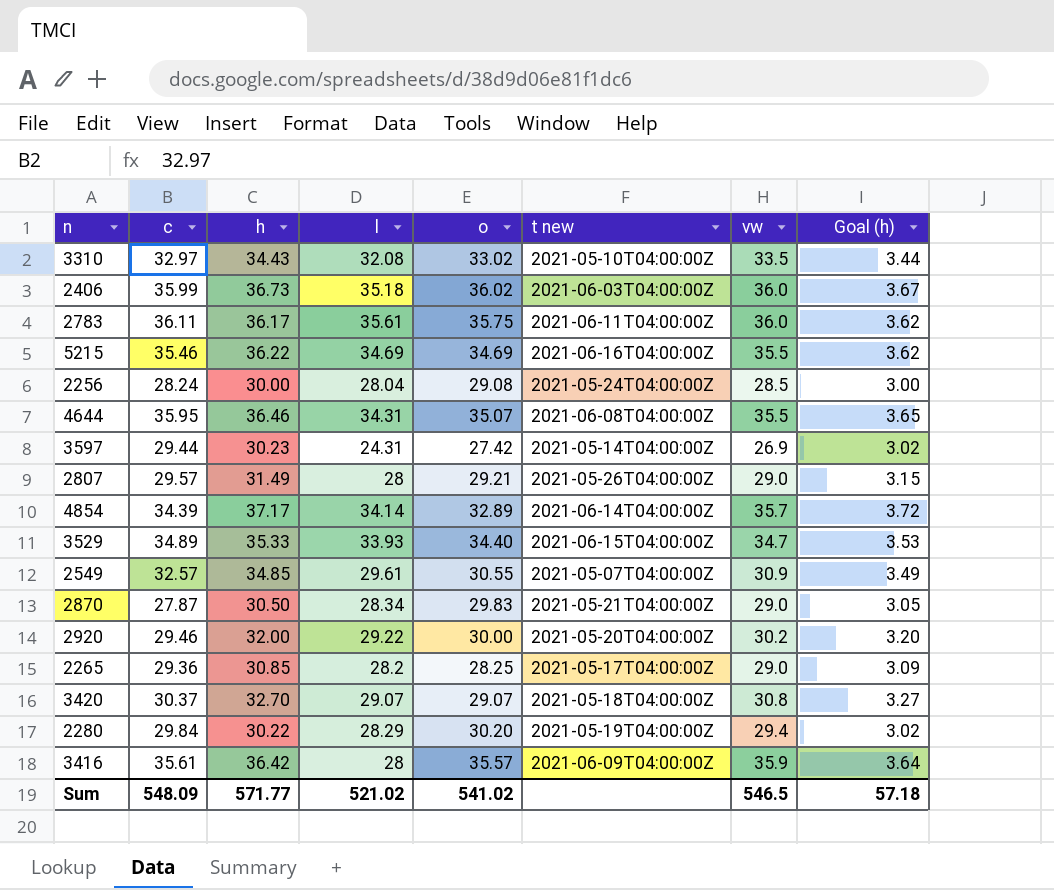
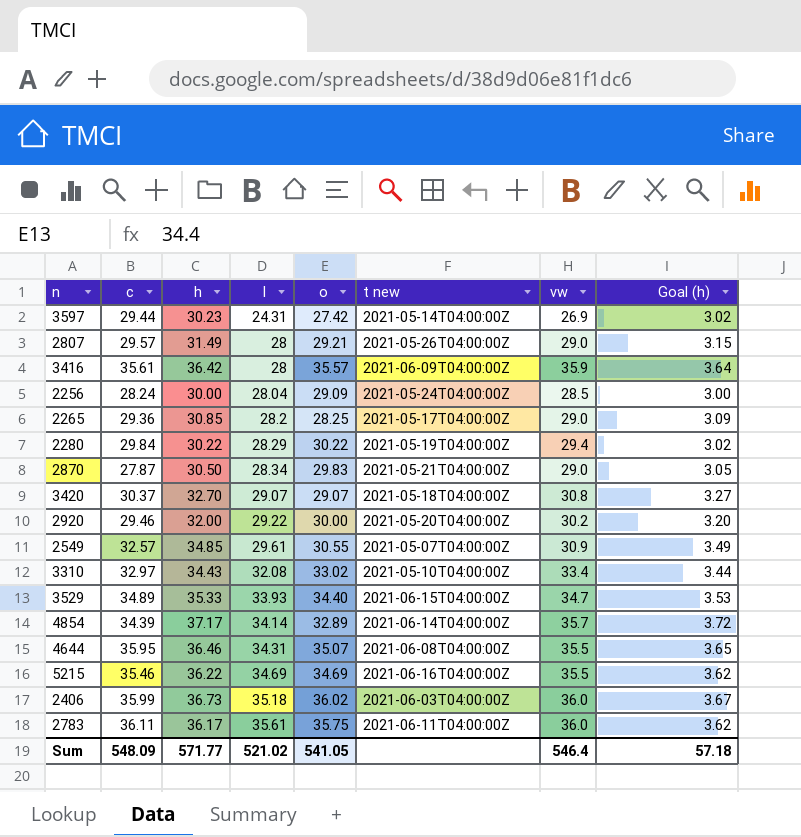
row order: none -> l ascending
2256 | o: 29.08 -> 29.09
2280 | o: 30.20 -> 30.22
3310 | vw: 33.5 -> 33.4
Sum | o: 541.02 -> 541.05
Sum | vw: 546.5 -> 546.4

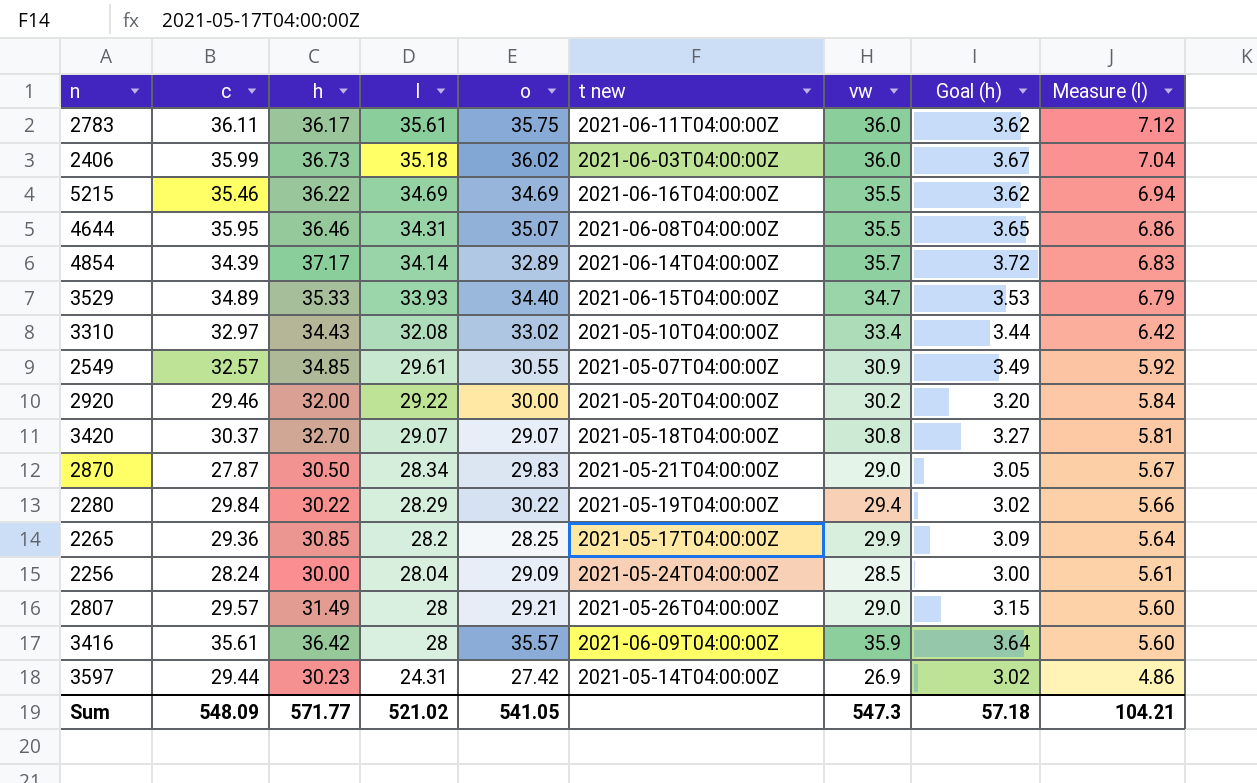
row order: l ascending -> l descending
column Measure (l) | formula: none -> [l] * 0.2
2265 | vw: 29.0 -> 29.9
Sum | vw: 546.4 -> 547.3

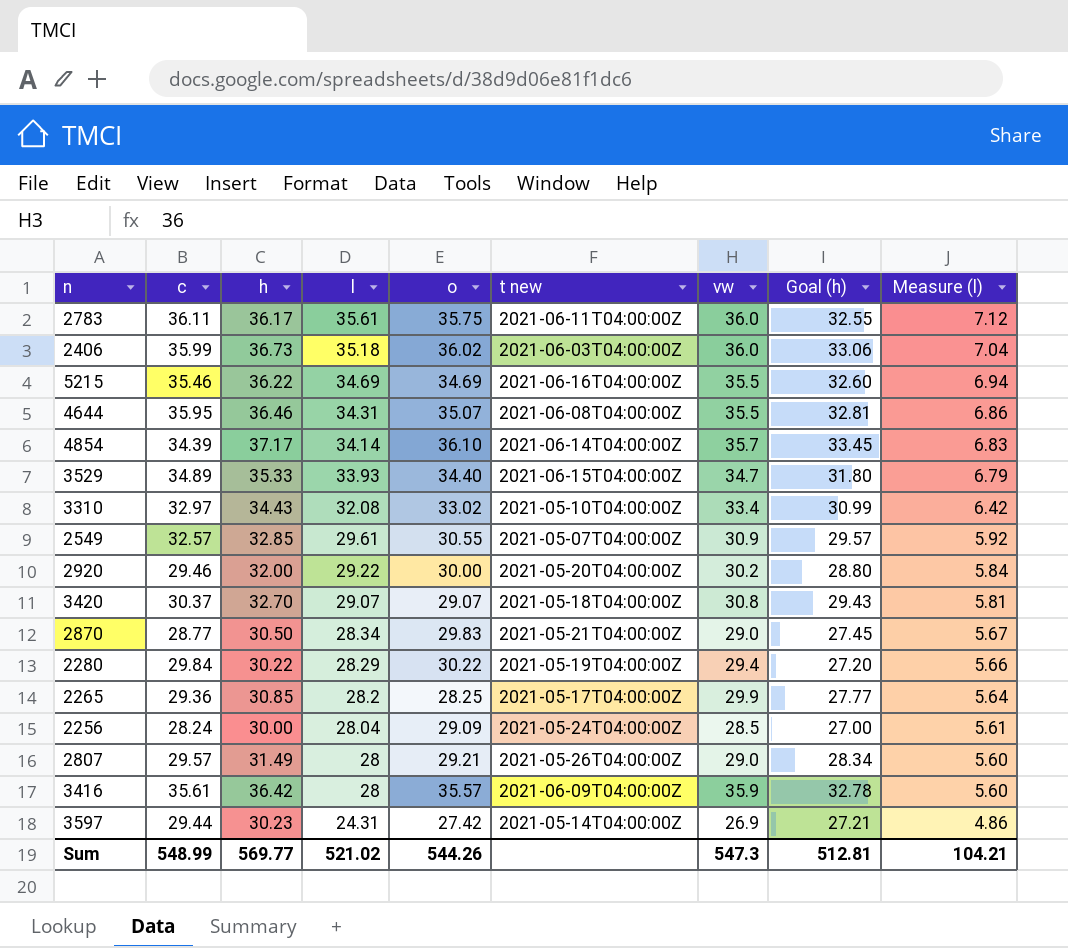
column Goal (h) | formula: [h] * 0.1 -> [h] * 0.9
4854 | o: 32.89 -> 36.10
2549 | h: 34.85 -> 32.85
2870 | c: 27.87 -> 28.77
Sum | c: 548.09 -> 548.99
Sum | h: 571.77 -> 569.77
Sum | o: 541.05 -> 544.26
Sum | Goal (h): 57.18 -> 512.81

